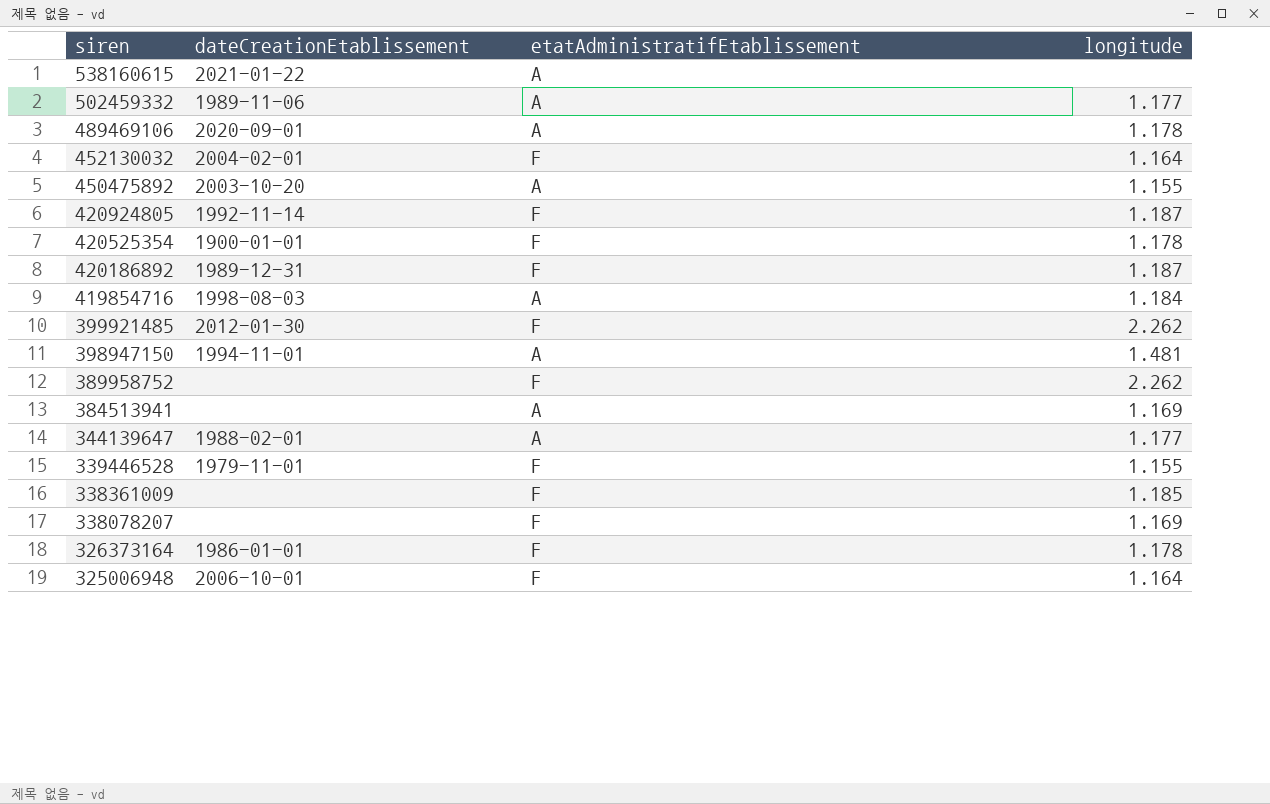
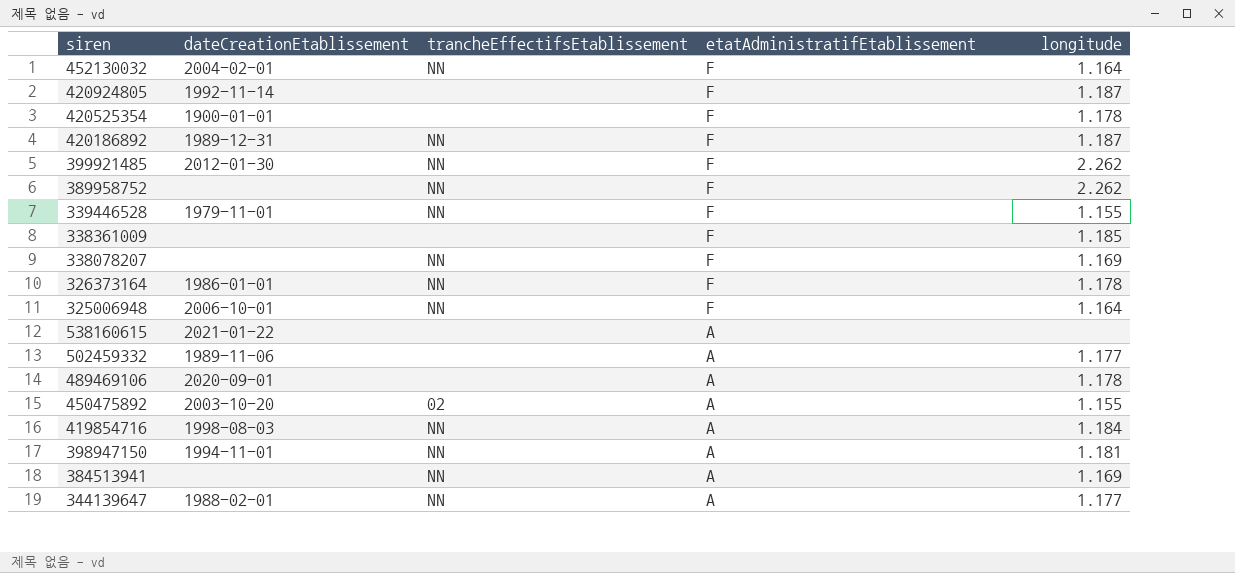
row order: siren descending -> etatAdministratifEtablissement descending
column trancheEffectifsEtablissement | position: none -> 3
398947150 | longitude: 1.481 -> 1.181

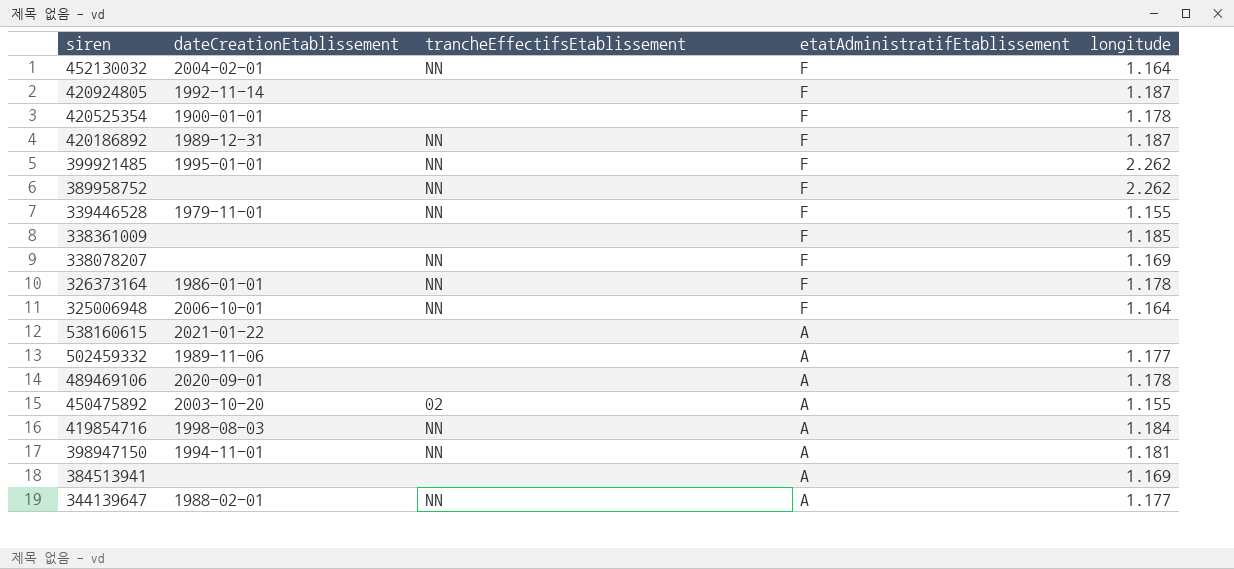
399921485 | dateCreationEtablissement: 2012-01-30 -> 1995-01-01
384513941 | trancheEffectifsEtablissement: NN -> none

